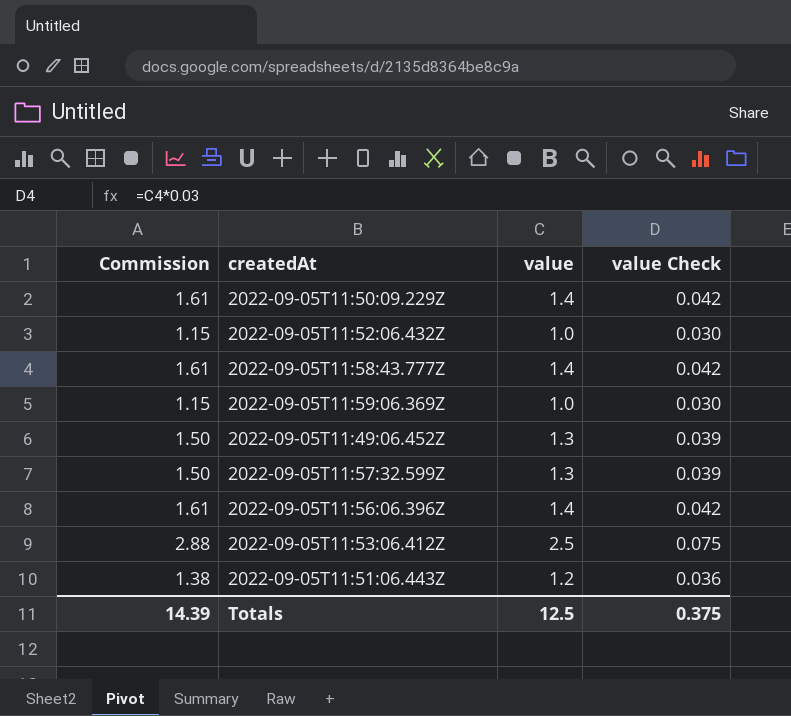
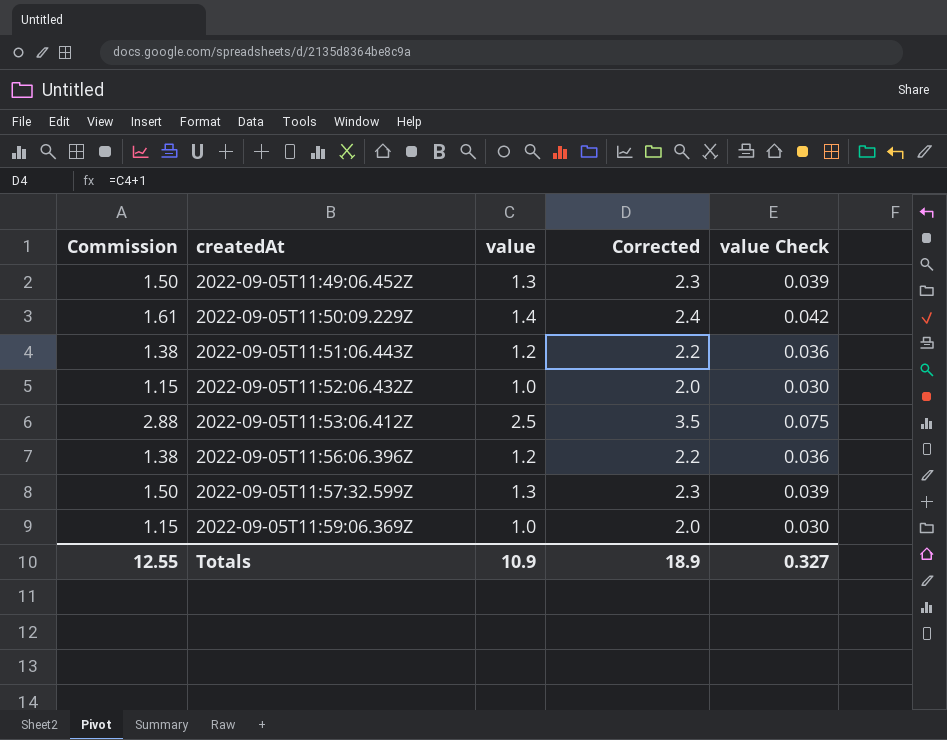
row order: none -> createdAt ascending
column Corrected | formula: none -> [value] + 1
row 2022-09-05T11:58:43.777Z: 1.61 | 1.4 | 0.042 -> none
2022-09-05T11:56:06.396Z | Commission: 1.61 -> 1.38
2022-09-05T11:56:06.396Z | value: 1.4 -> 1.2
2022-09-05T11:56:06.396Z | value Check: 0.042 -> 0.036
Totals | Commission: 14.39 -> 12.55
Totals | value: 12.5 -> 10.9
Totals | value Check: 0.375 -> 0.327

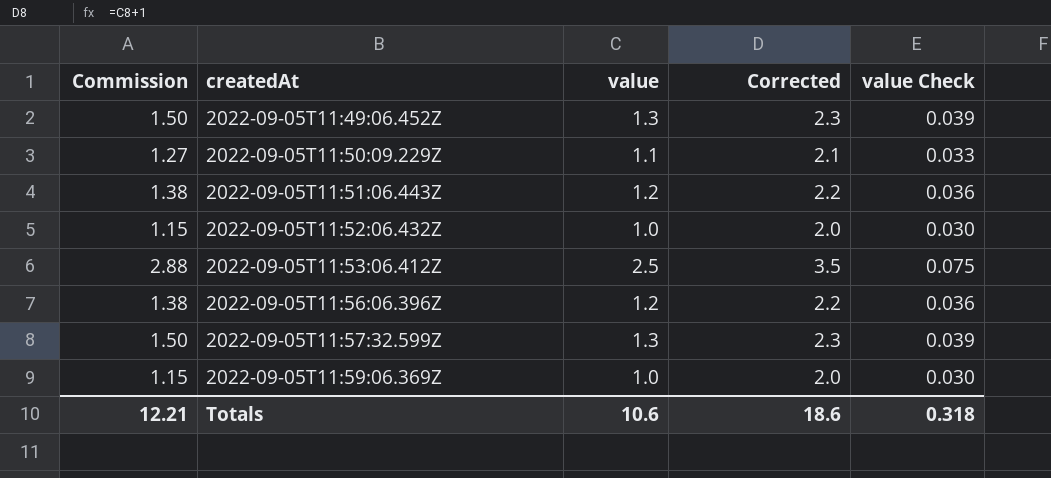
2022-09-05T11:50:09.229Z | Commission: 1.61 -> 1.27
2022-09-05T11:50:09.229Z | value: 1.4 -> 1.1
2022-09-05T11:50:09.229Z | Corrected: 2.4 -> 2.1
2022-09-05T11:50:09.229Z | value Check: 0.042 -> 0.033
Totals | Commission: 12.55 -> 12.21
Totals | value: 10.9 -> 10.6
Totals | Corrected: 18.9 -> 18.6
Totals | value Check: 0.327 -> 0.318

